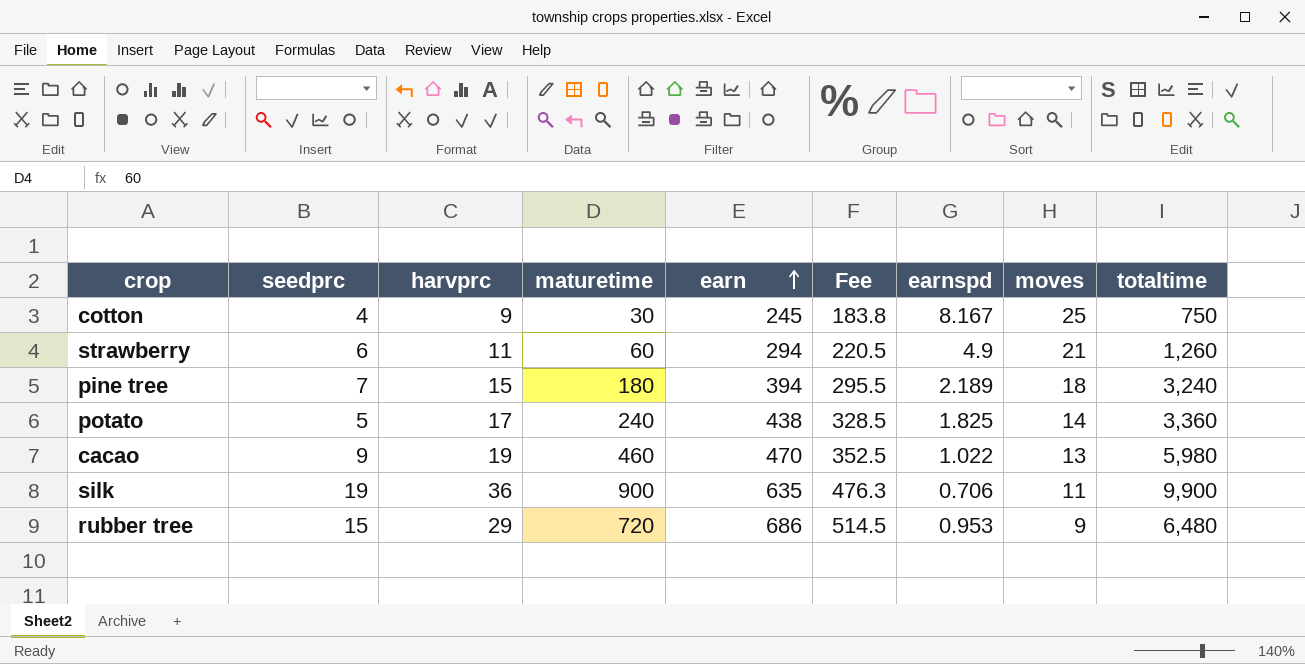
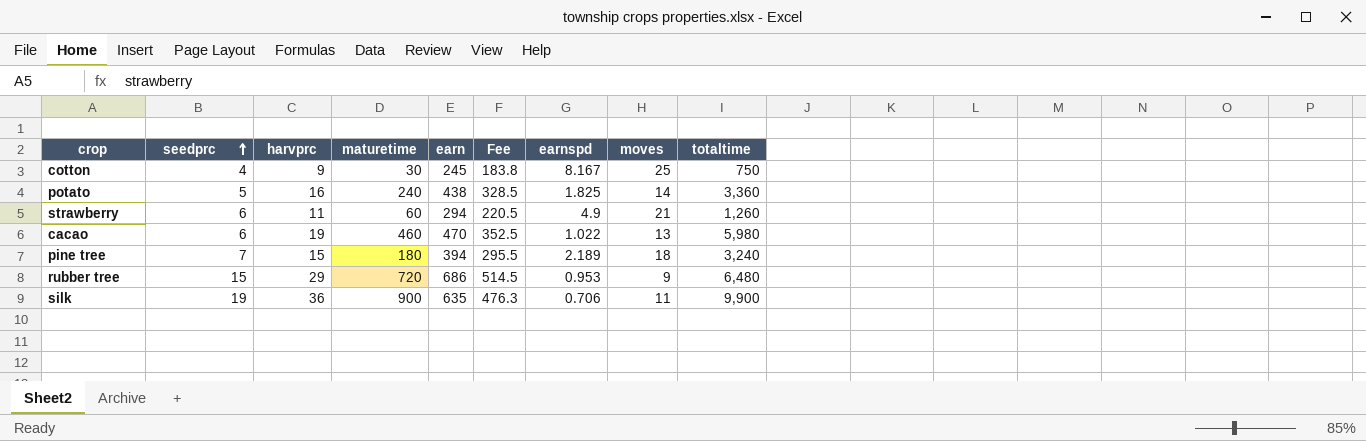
row order: earn ascending -> seedprc ascending
potato | harvprc: 17 -> 16
cacao | seedprc: 9 -> 6

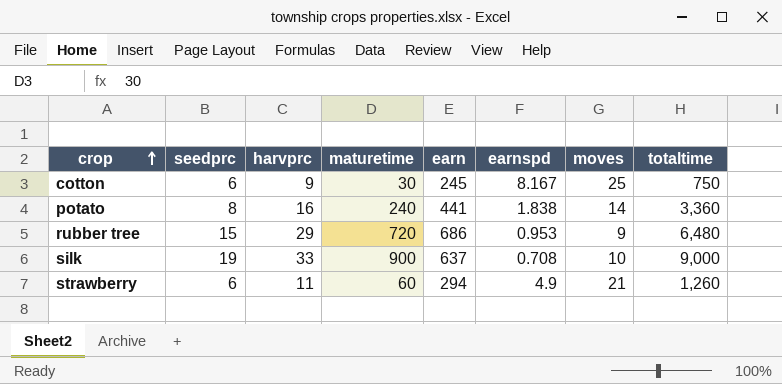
row order: seedprc ascending -> crop ascending
column Fee | formula: [earn] * 0.75 -> none
row cacao: 6 | 19 | 460 | 470 | 352.5 | 1.022 | 13 | 5,980 -> none
row pine tree: 7 | 15 | 180 | 394 | 295.5 | 2.189 | 18 | 3,240 -> none
cotton | seedprc: 4 -> 6
potato | seedprc: 5 -> 8
potato | earn: 438 -> 441
potato | earnspd: 1.825 -> 1.838
silk | harvprc: 36 -> 33
silk | earn: 635 -> 637
silk | earnspd: 0.706 -> 0.708
silk | moves: 11 -> 10
silk | totaltime: 9,900 -> 9,000

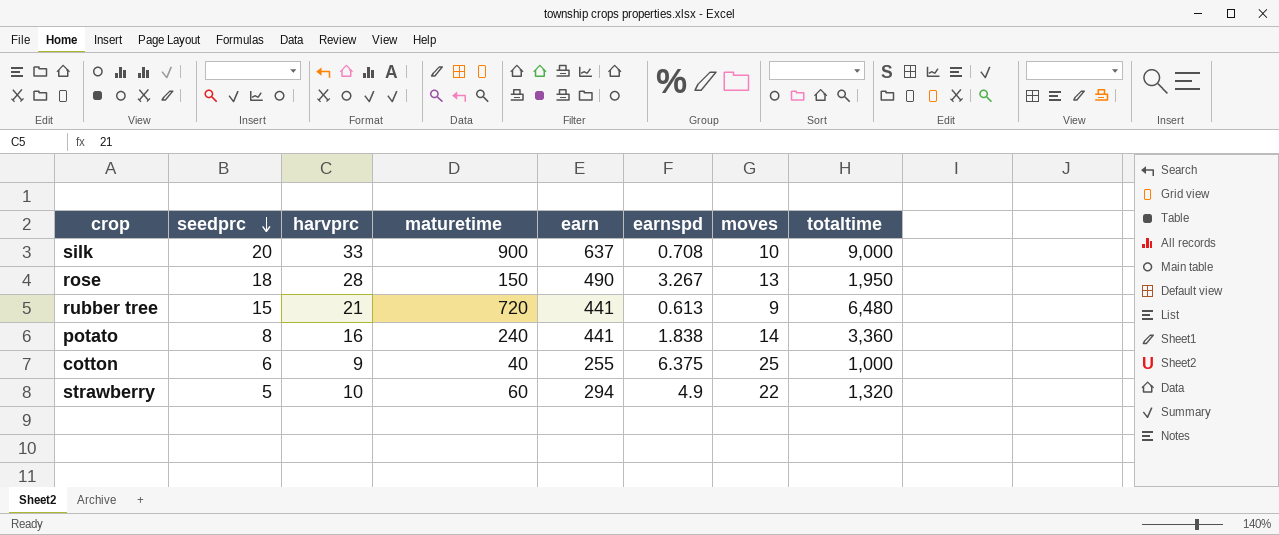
row order: crop ascending -> seedprc descending
silk | seedprc: 19 -> 20
row rose: none -> 18 | 28 | 150 | 490 | 3.267 | 13 | 1,950
rubber tree | harvprc: 29 -> 21
rubber tree | earn: 686 -> 441
rubber tree | earnspd: 0.953 -> 0.613
cotton | maturetime: 30 -> 40
cotton | earn: 245 -> 255
cotton | earnspd: 8.167 -> 6.375
cotton | totaltime: 750 -> 1,000
strawberry | seedprc: 6 -> 5
strawberry | harvprc: 11 -> 10
strawberry | moves: 21 -> 22
strawberry | totaltime: 1,260 -> 1,320

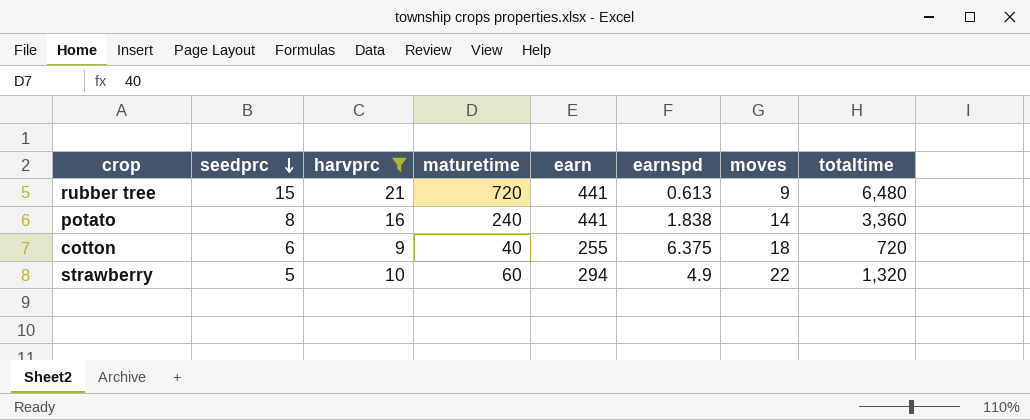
filter: none -> harvprc <= 21
cotton | moves: 25 -> 18
cotton | totaltime: 1,000 -> 720

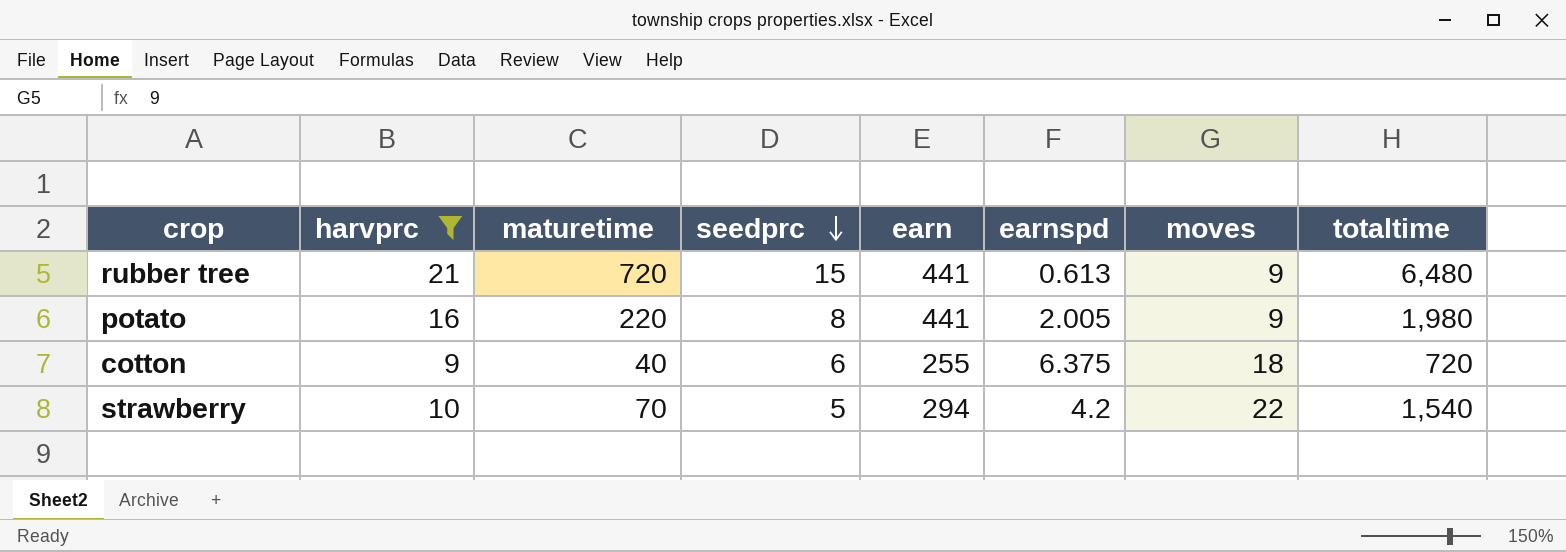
column seedprc | position: 2 -> 4
potato | maturetime: 240 -> 220
potato | earnspd: 1.838 -> 2.005
potato | moves: 14 -> 9
potato | totaltime: 3,360 -> 1,980
strawberry | maturetime: 60 -> 70
strawberry | earnspd: 4.9 -> 4.2
strawberry | totaltime: 1,320 -> 1,540

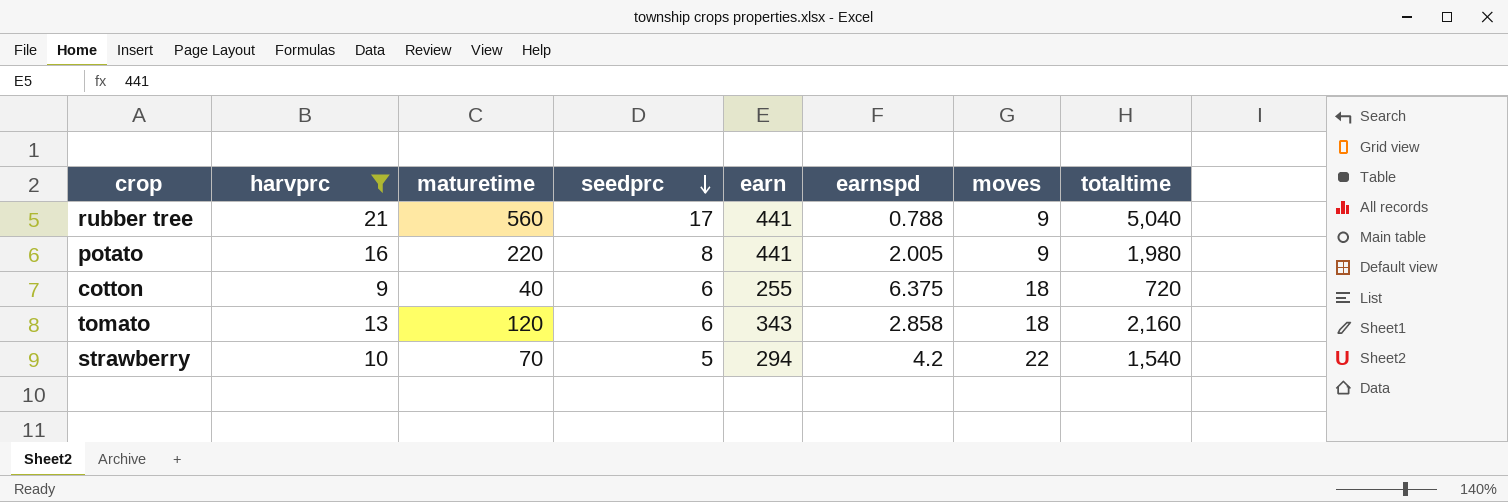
rubber tree | maturetime: 720 -> 560
rubber tree | seedprc: 15 -> 17
rubber tree | earnspd: 0.613 -> 0.788
rubber tree | totaltime: 6,480 -> 5,040
row tomato: none -> 13 | 120 | 6 | 343 | 2.858 | 18 | 2,160

